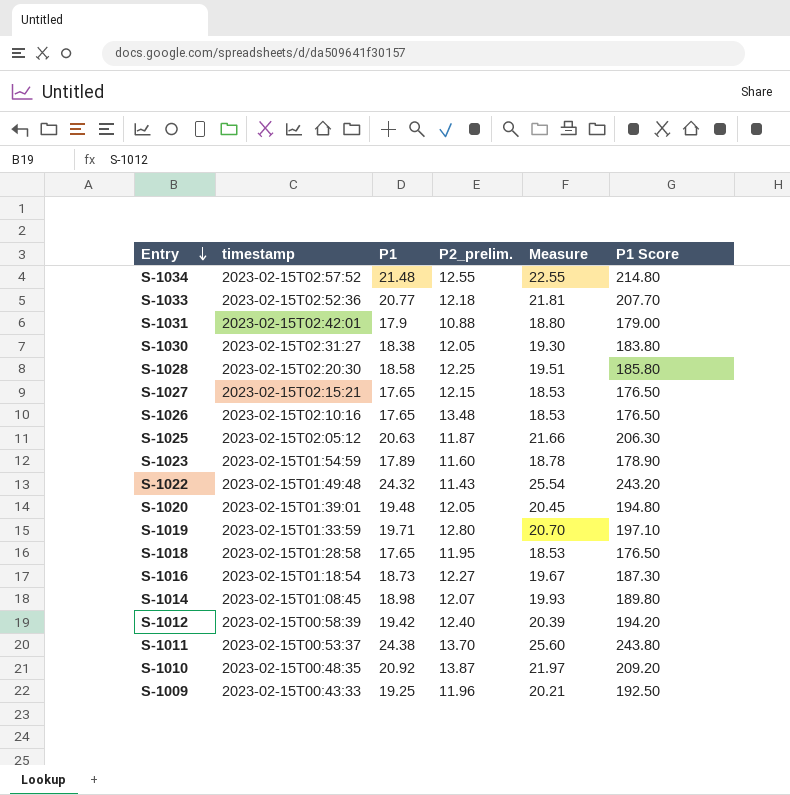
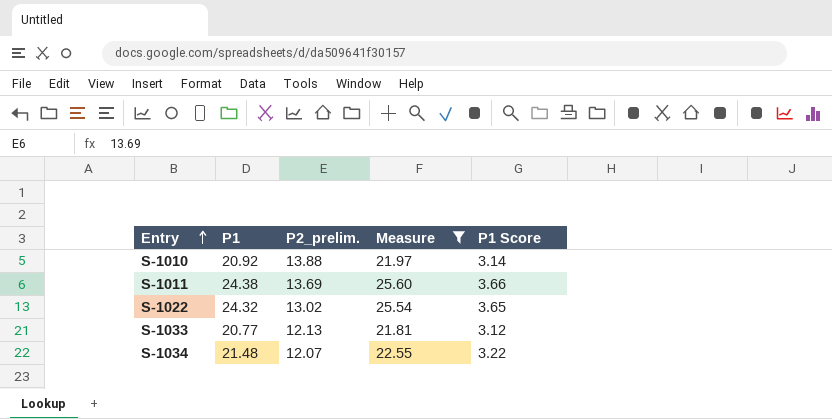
filter: none -> Measure >= 21.81
row order: Entry descending -> Entry ascending
column timestamp | position: 2 -> none
column P1 Score | formula: [P1] * 10 -> [P1] * 0.15
S-1010 | P2_prelim.: 13.87 -> 13.88
S-1011 | P2_prelim.: 13.70 -> 13.69
S-1022 | P2_prelim.: 11.43 -> 13.02
S-1033 | P2_prelim.: 12.18 -> 12.13
S-1034 | P2_prelim.: 12.55 -> 12.07

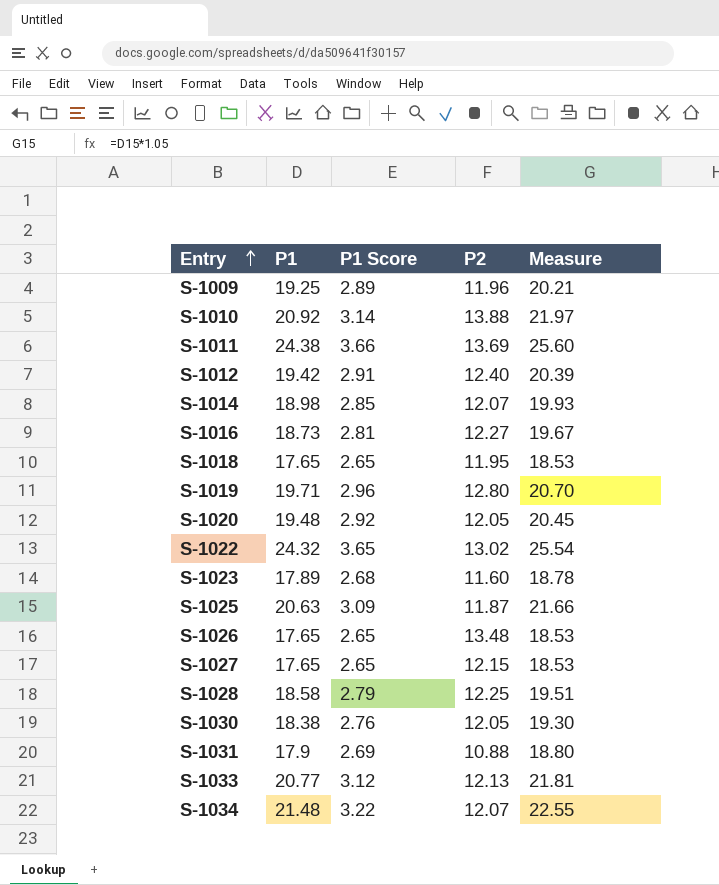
filter: Measure >= 21.81 -> none
column P1 Score | position: 5 -> 3
column name: P2_prelim. -> P2

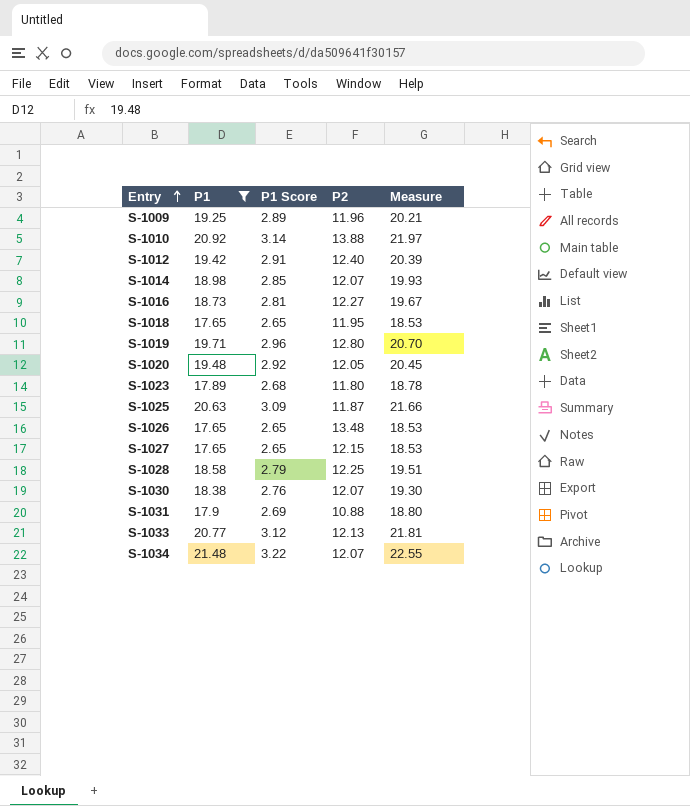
filter: none -> P1 <= 21.48
S-1023 | P2: 11.60 -> 11.80
S-1030 | P2: 12.05 -> 12.07

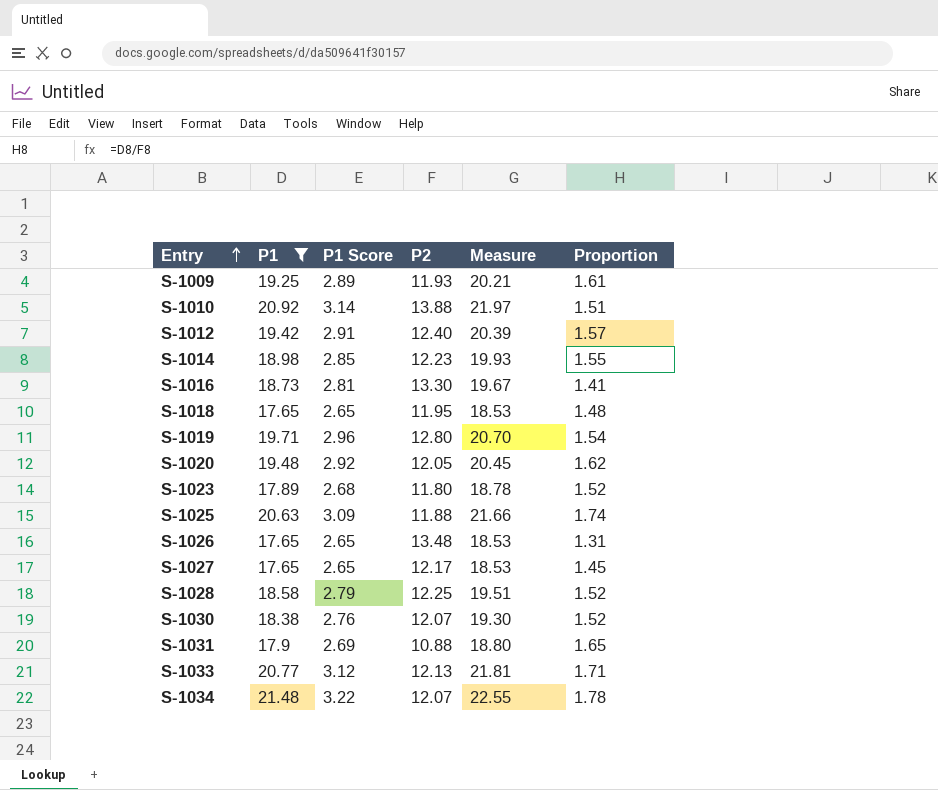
column Proportion | formula: none -> [P1] / [P2]
S-1009 | P2: 11.96 -> 11.93
S-1014 | P2: 12.07 -> 12.23
S-1016 | P2: 12.27 -> 13.30
S-1025 | P2: 11.87 -> 11.88
S-1027 | P2: 12.15 -> 12.17

